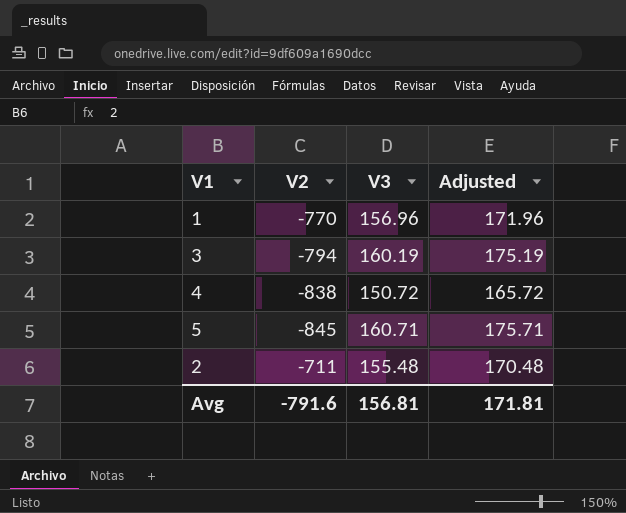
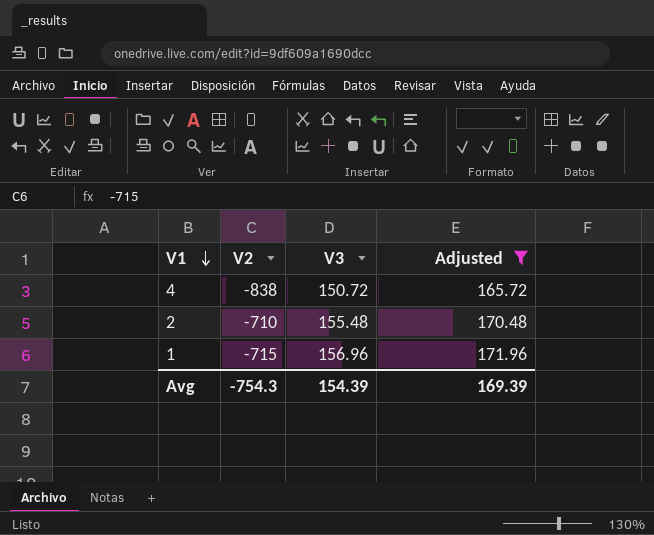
filter: none -> Adjusted <= 171.96
row order: none -> V1 descending
2 | V2: -711 -> -710
1 | V2: -770 -> -715
Avg | V2: -791.6 -> -754.3
Avg | V3: 156.81 -> 154.39
Avg | Adjusted: 171.81 -> 169.39

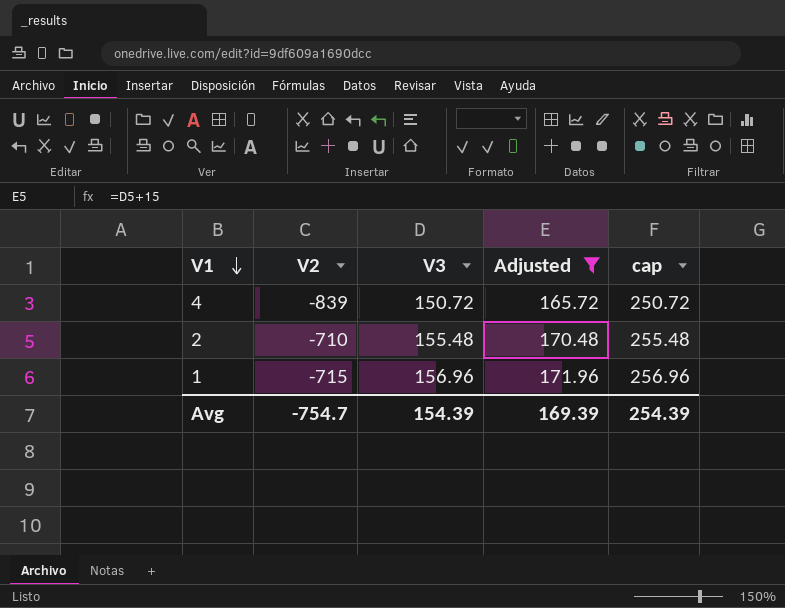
column cap | formula: none -> [V3] + 100
4 | V2: -838 -> -839
Avg | V2: -754.3 -> -754.7

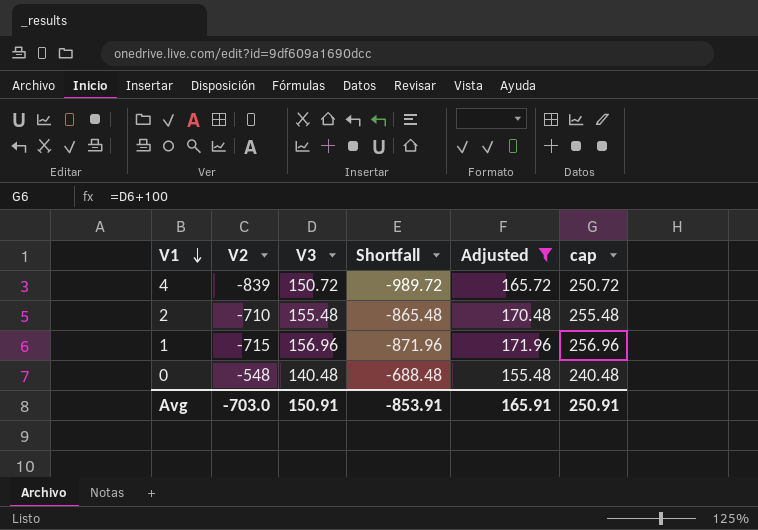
column Shortfall | formula: none -> [V2] - [V3]
row 0: none -> -548 | 140.48 | -688.48 | 155.48 | 240.48
Avg | V2: -754.7 -> -703.0
Avg | V3: 154.39 -> 150.91
Avg | Adjusted: 169.39 -> 165.91
Avg | cap: 254.39 -> 250.91

